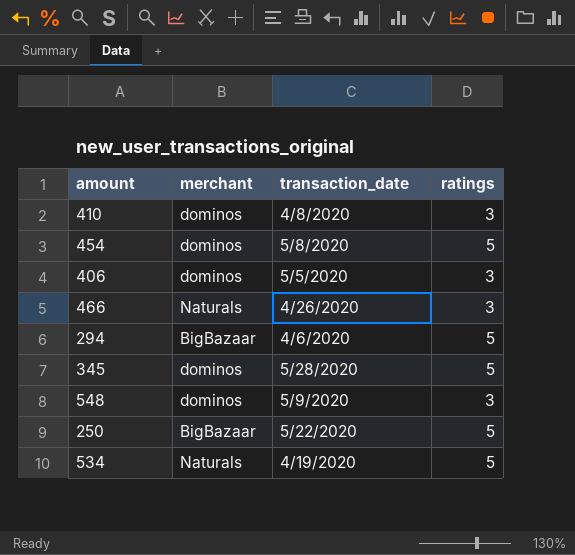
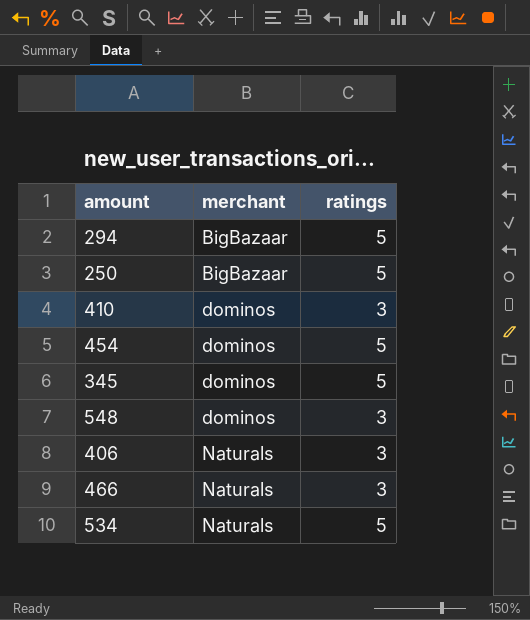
row order: none -> merchant ascending
column transaction_date | position: 3 -> none
406 | merchant: dominos -> Naturals

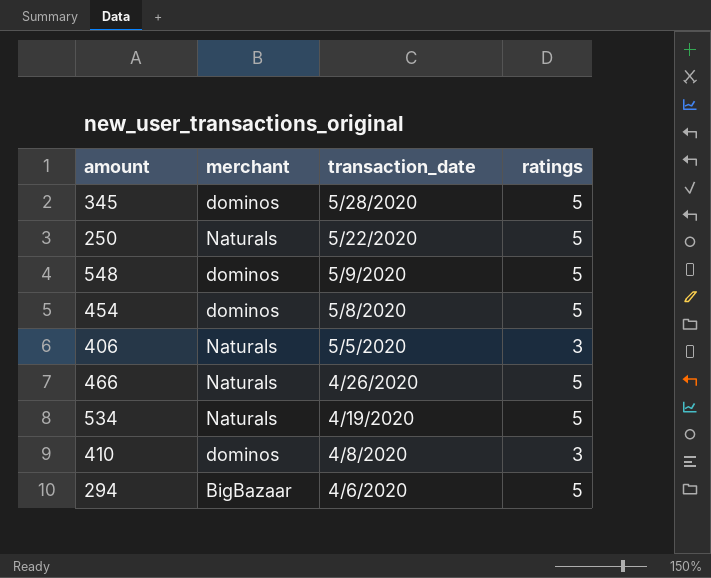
row order: merchant ascending -> transaction_date descending
column transaction_date | position: none -> 3
250 | merchant: BigBazaar -> Naturals
548 | ratings: 3 -> 5
466 | ratings: 3 -> 5

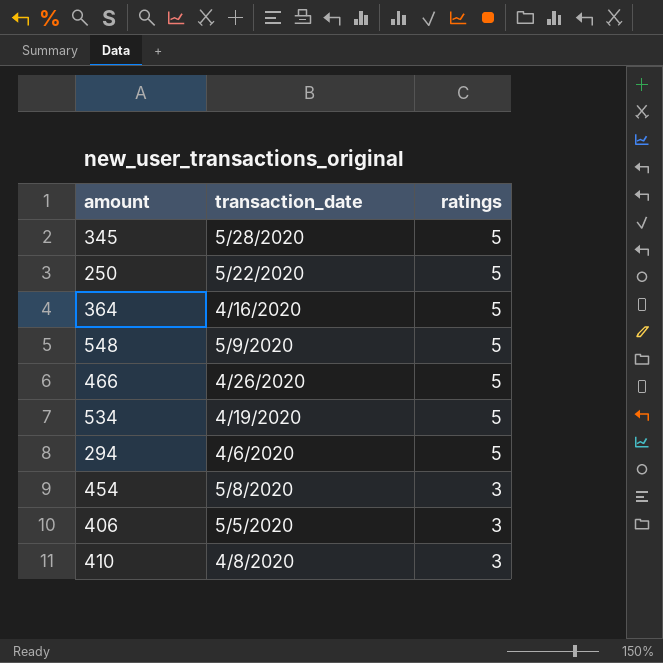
row order: transaction_date descending -> ratings descending
column merchant | position: 2 -> none
row 364: none -> 4/16/2020 | 5
454 | ratings: 5 -> 3

